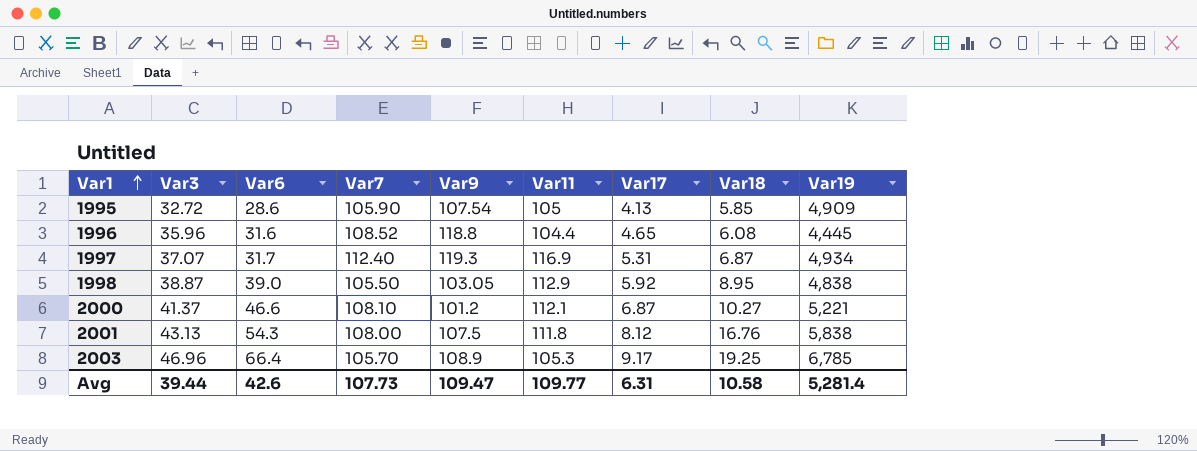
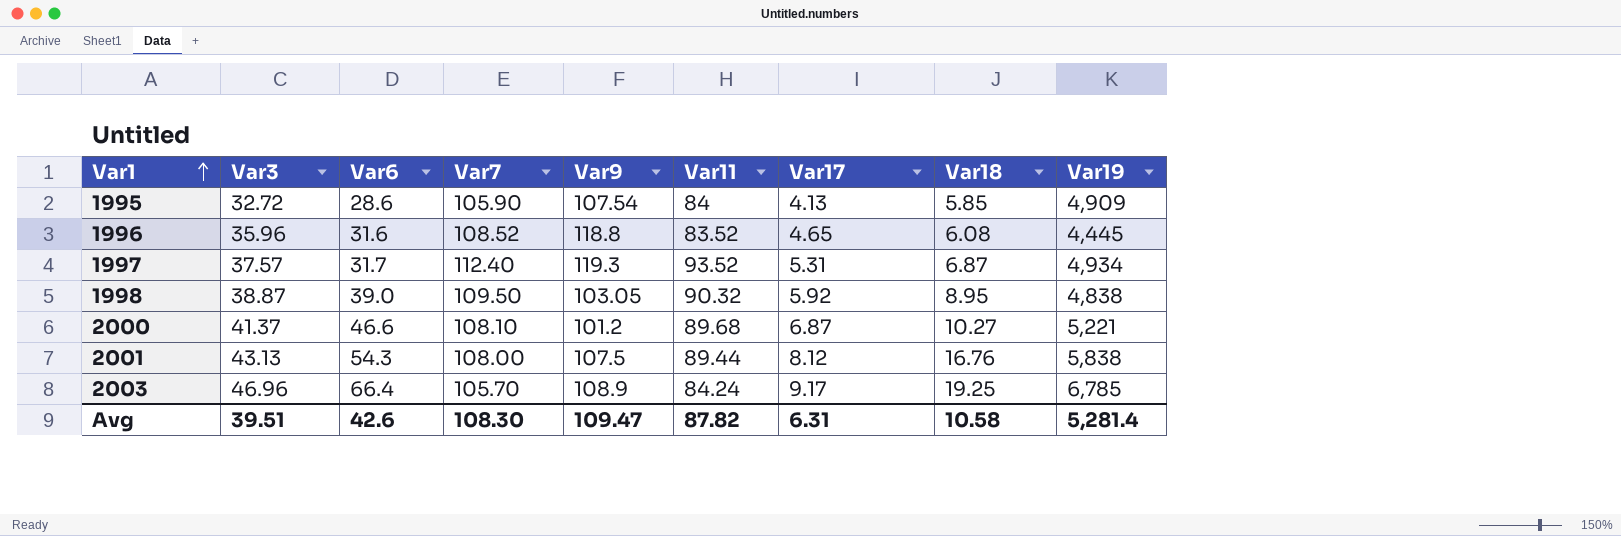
1995 | Var11: 105 -> 84
1996 | Var11: 104.4 -> 83.52
1997 | Var3: 37.07 -> 37.57
1997 | Var11: 116.9 -> 93.52
1998 | Var7: 105.50 -> 109.50
1998 | Var11: 112.9 -> 90.32
2000 | Var11: 112.1 -> 89.68
2001 | Var11: 111.8 -> 89.44
2003 | Var11: 105.3 -> 84.24
Avg | Var3: 39.44 -> 39.51
Avg | Var7: 107.73 -> 108.30
Avg | Var11: 109.77 -> 87.82

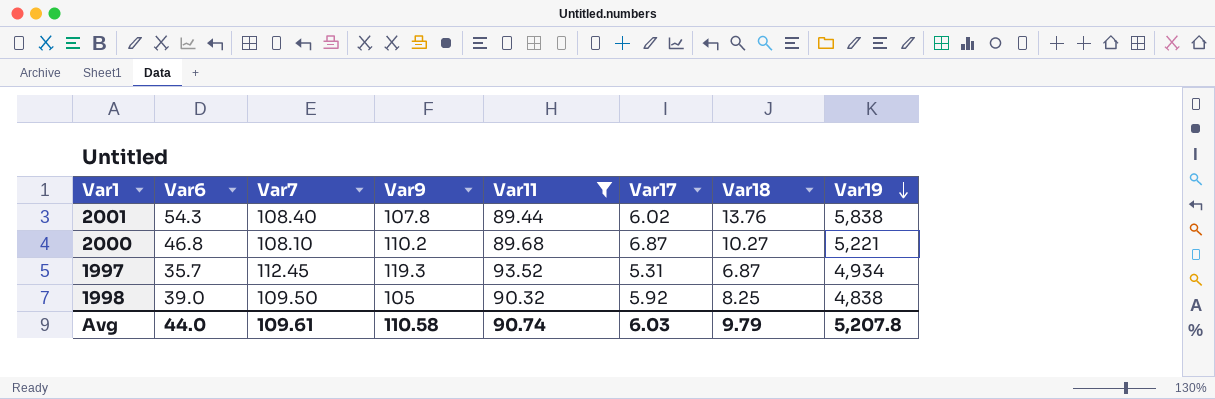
filter: none -> Var11 >= 89.44
row order: Var1 ascending -> Var19 descending
column Var3 | position: 2 -> none
2001 | Var7: 108.00 -> 108.40
2001 | Var9: 107.5 -> 107.8
2001 | Var17: 8.12 -> 6.02
2001 | Var18: 16.76 -> 13.76
2000 | Var6: 46.6 -> 46.8
2000 | Var9: 101.2 -> 110.2
1997 | Var6: 31.7 -> 35.7
1997 | Var7: 112.40 -> 112.45
1998 | Var9: 103.05 -> 105
1998 | Var18: 8.95 -> 8.25
Avg | Var6: 42.6 -> 44.0
Avg | Var7: 108.30 -> 109.61
Avg | Var9: 109.47 -> 110.58
Avg | Var11: 87.82 -> 90.74
Avg | Var17: 6.31 -> 6.03
Avg | Var18: 10.58 -> 9.79
Avg | Var19: 5,281.4 -> 5,207.8

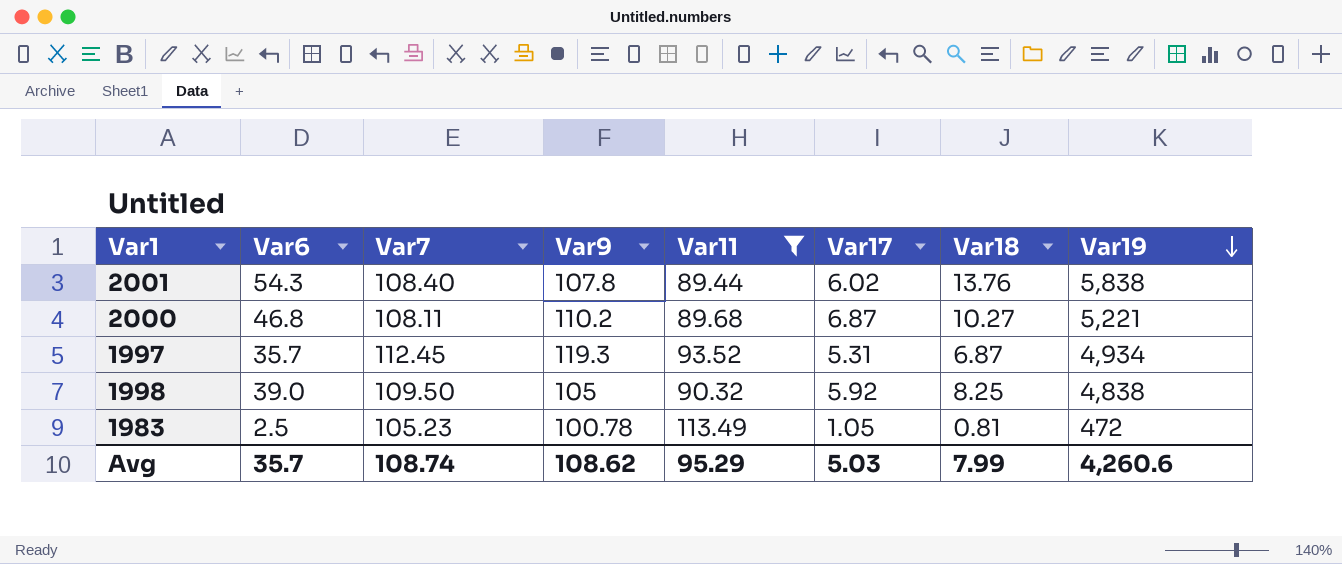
2000 | Var7: 108.10 -> 108.11
row 1983: none -> 2.5 | 105.23 | 100.78 | 113.49 | 1.05 | 0.81 | 472
Avg | Var6: 44.0 -> 35.7
Avg | Var7: 109.61 -> 108.74
Avg | Var9: 110.58 -> 108.62
Avg | Var11: 90.74 -> 95.29
Avg | Var17: 6.03 -> 5.03
Avg | Var18: 9.79 -> 7.99
Avg | Var19: 5,207.8 -> 4,260.6

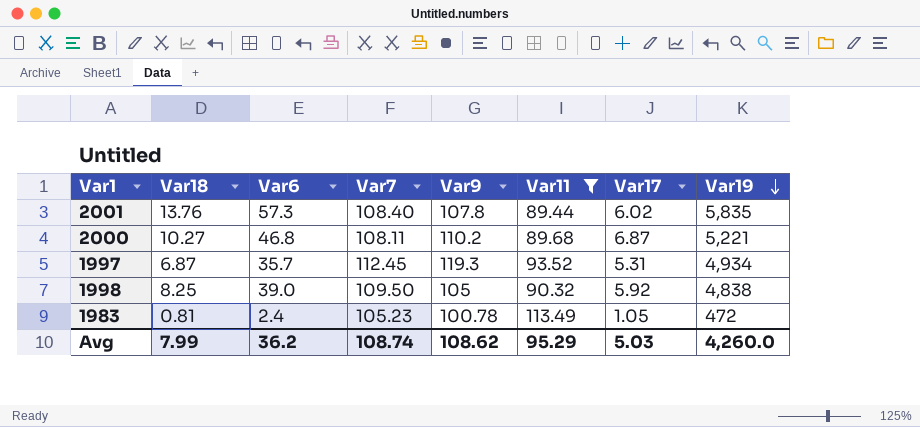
column Var18 | position: 7 -> 2
2001 | Var6: 54.3 -> 57.3
2001 | Var19: 5,838 -> 5,835
1983 | Var6: 2.5 -> 2.4
Avg | Var6: 35.7 -> 36.2
Avg | Var19: 4,260.6 -> 4,260.0

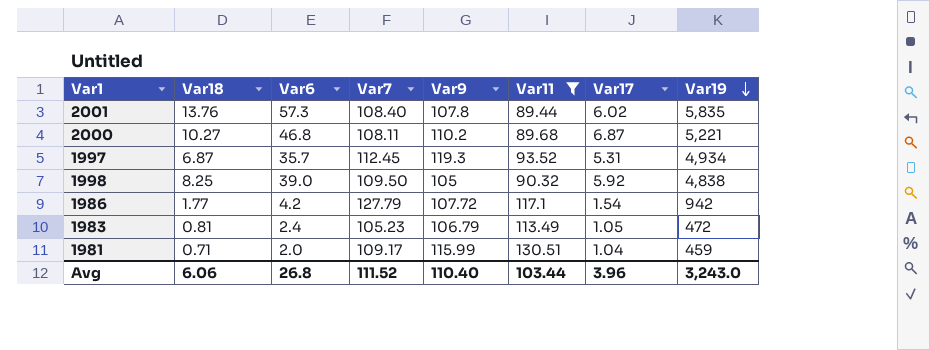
row 1986: none -> 1.77 | 4.2 | 127.79 | 107.72 | 117.1 | 1.54 | 942
1983 | Var9: 100.78 -> 106.79
row 1981: none -> 0.71 | 2.0 | 109.17 | 115.99 | 130.51 | 1.04 | 459
Avg | Var18: 7.99 -> 6.06
Avg | Var6: 36.2 -> 26.8
Avg | Var7: 108.74 -> 111.52
Avg | Var9: 108.62 -> 110.40
Avg | Var11: 95.29 -> 103.44
Avg | Var17: 5.03 -> 3.96
Avg | Var19: 4,260.0 -> 3,243.0

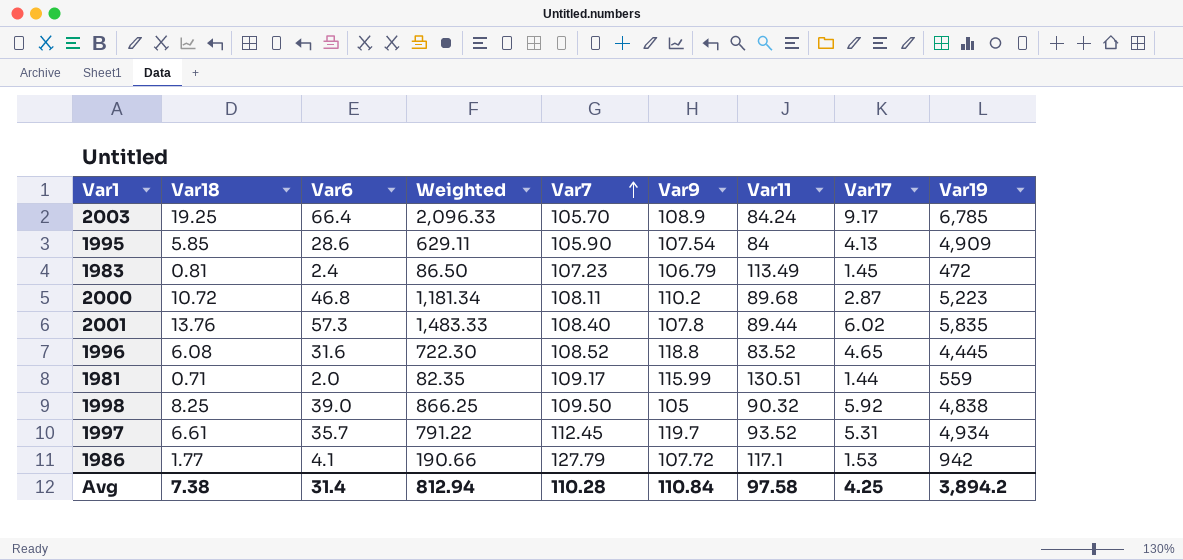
filter: Var11 >= 89.44 -> none
row order: Var19 descending -> Var7 ascending
column Weighted | formula: none -> [Var18] * [Var9]
1983 | Var7: 105.23 -> 107.23
1983 | Var17: 1.05 -> 1.45
2000 | Var18: 10.27 -> 10.72
2000 | Var17: 6.87 -> 2.87
2000 | Var19: 5,221 -> 5,223
1981 | Var17: 1.04 -> 1.44
1981 | Var19: 459 -> 559
1997 | Var18: 6.87 -> 6.61
1997 | Var9: 119.3 -> 119.7
1986 | Var6: 4.2 -> 4.1
1986 | Var17: 1.54 -> 1.53
Avg | Var18: 6.06 -> 7.38
Avg | Var6: 26.8 -> 31.4
Avg | Var7: 111.52 -> 110.28
Avg | Var9: 110.40 -> 110.84
Avg | Var11: 103.44 -> 97.58
Avg | Var17: 3.96 -> 4.25
Avg | Var19: 3,243.0 -> 3,894.2

